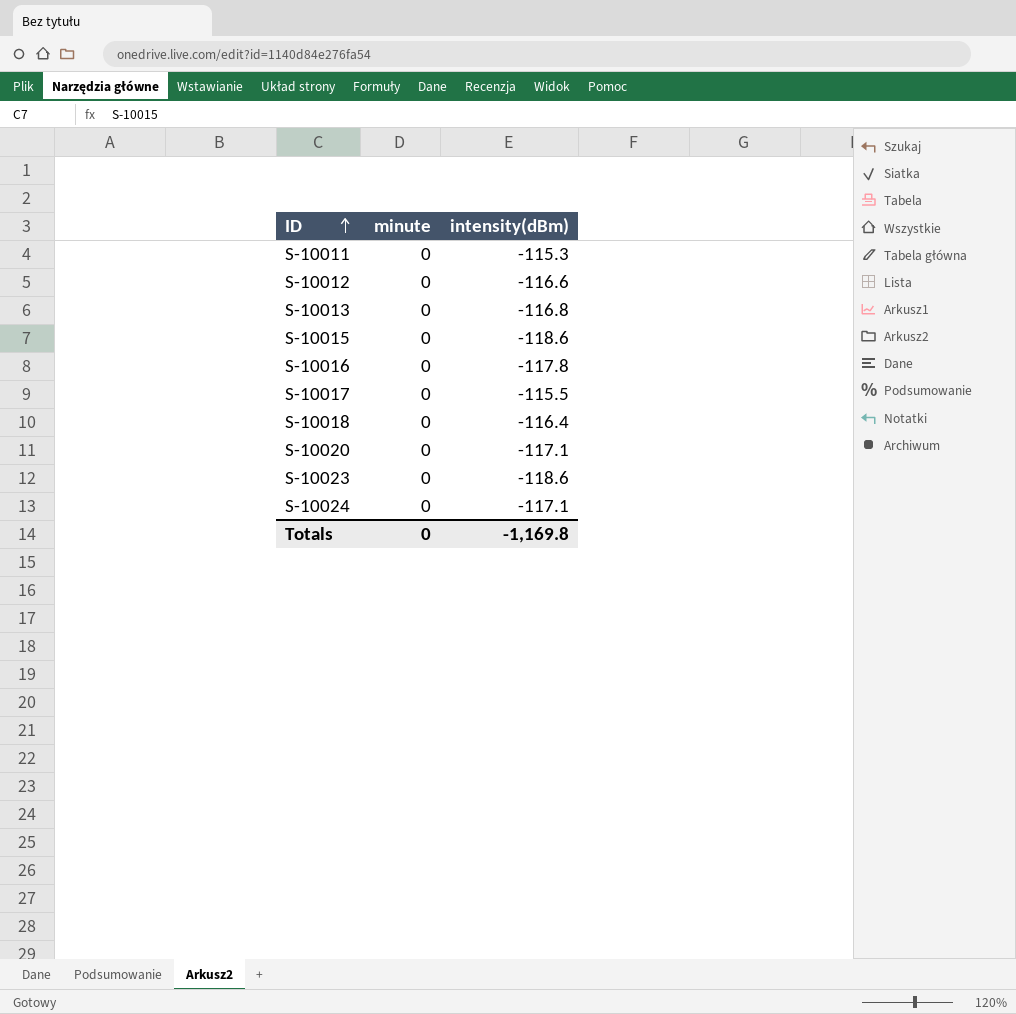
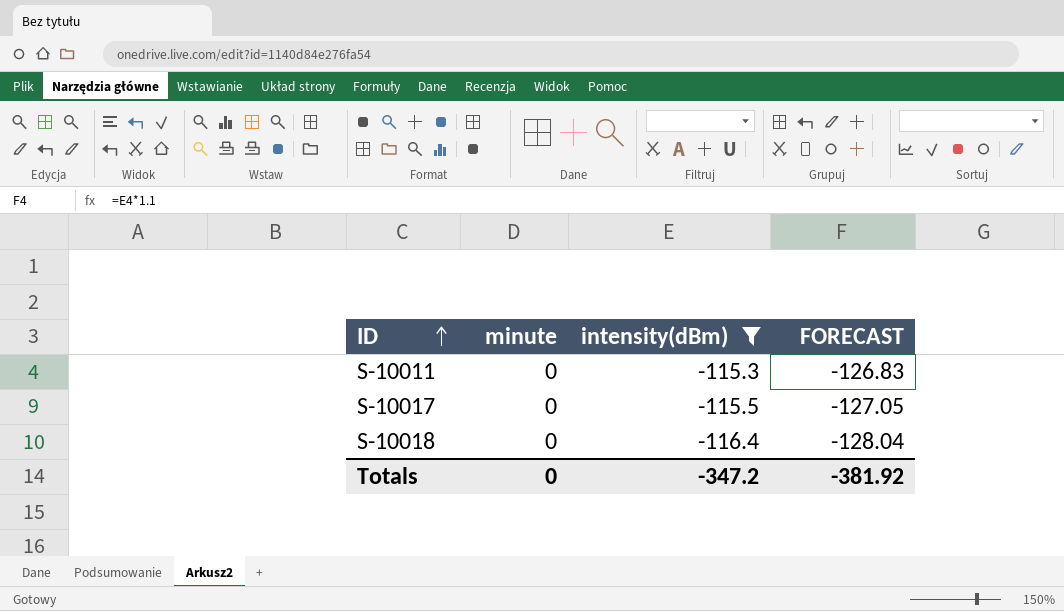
filter: none -> intensity(dBm) >= -116.4
column FORECAST | formula: none -> [intensity(dBm)] * 1.1
Totals | intensity(dBm): -1,169.8 -> -347.2

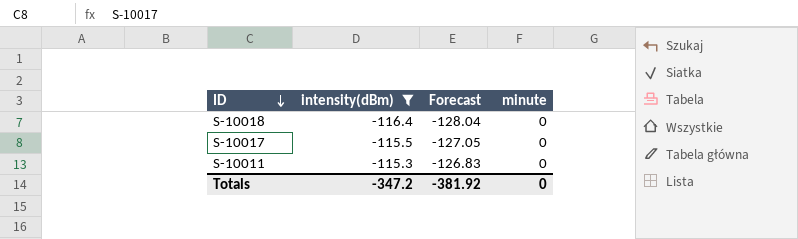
row order: ID ascending -> ID descending
column name: FORECAST -> Forecast
column minute | position: 2 -> 4

